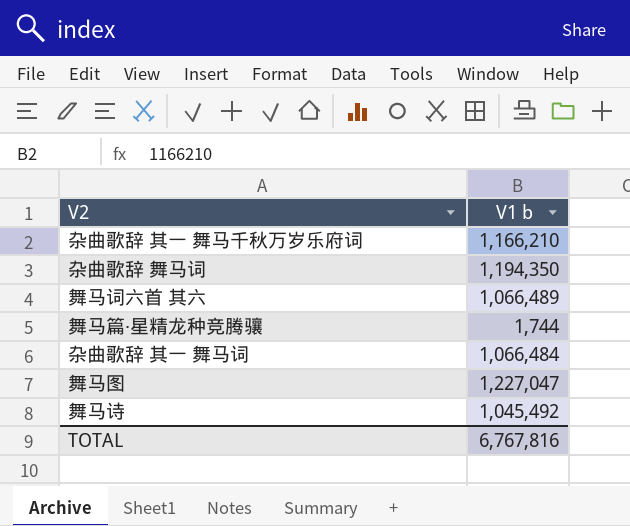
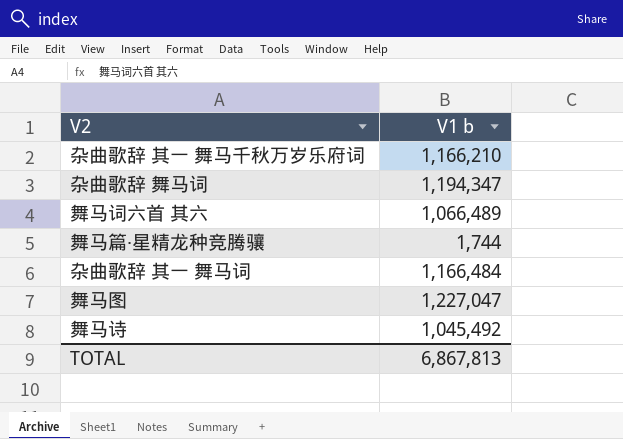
杂曲歌辞 舞马词 | V1 b: 1,194,350 -> 1,194,347
杂曲歌辞 其一 舞马词 | V1 b: 1,066,484 -> 1,166,484
TOTAL | V1 b: 6,767,816 -> 6,867,813

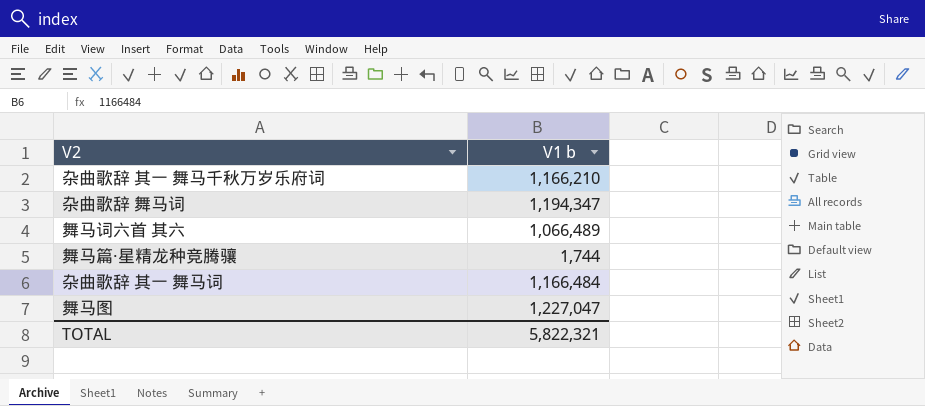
row 舞马诗: 1,045,492 -> none
TOTAL | V1 b: 6,867,813 -> 5,822,321

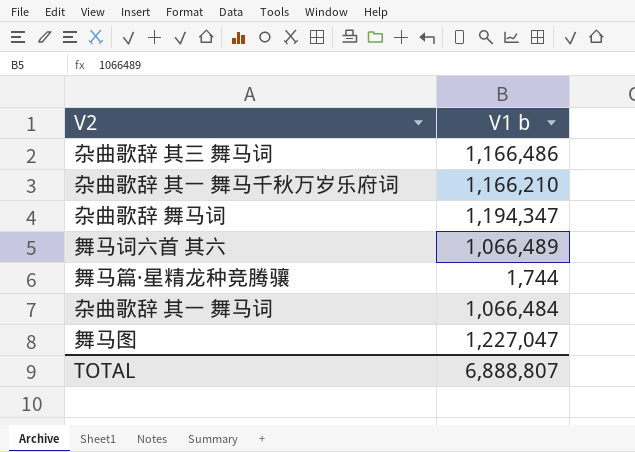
row 杂曲歌辞 其三 舞马词: none -> 1,166,486
杂曲歌辞 其一 舞马词 | V1 b: 1,166,484 -> 1,066,484
TOTAL | V1 b: 5,822,321 -> 6,888,807

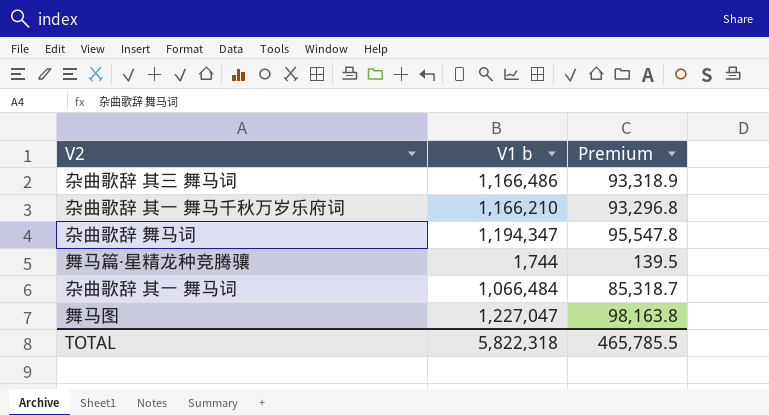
column Premium | formula: none -> [V1 b] * 0.08
row 舞马词六首 其六: 1,066,489 -> none
TOTAL | V1 b: 6,888,807 -> 5,822,318

